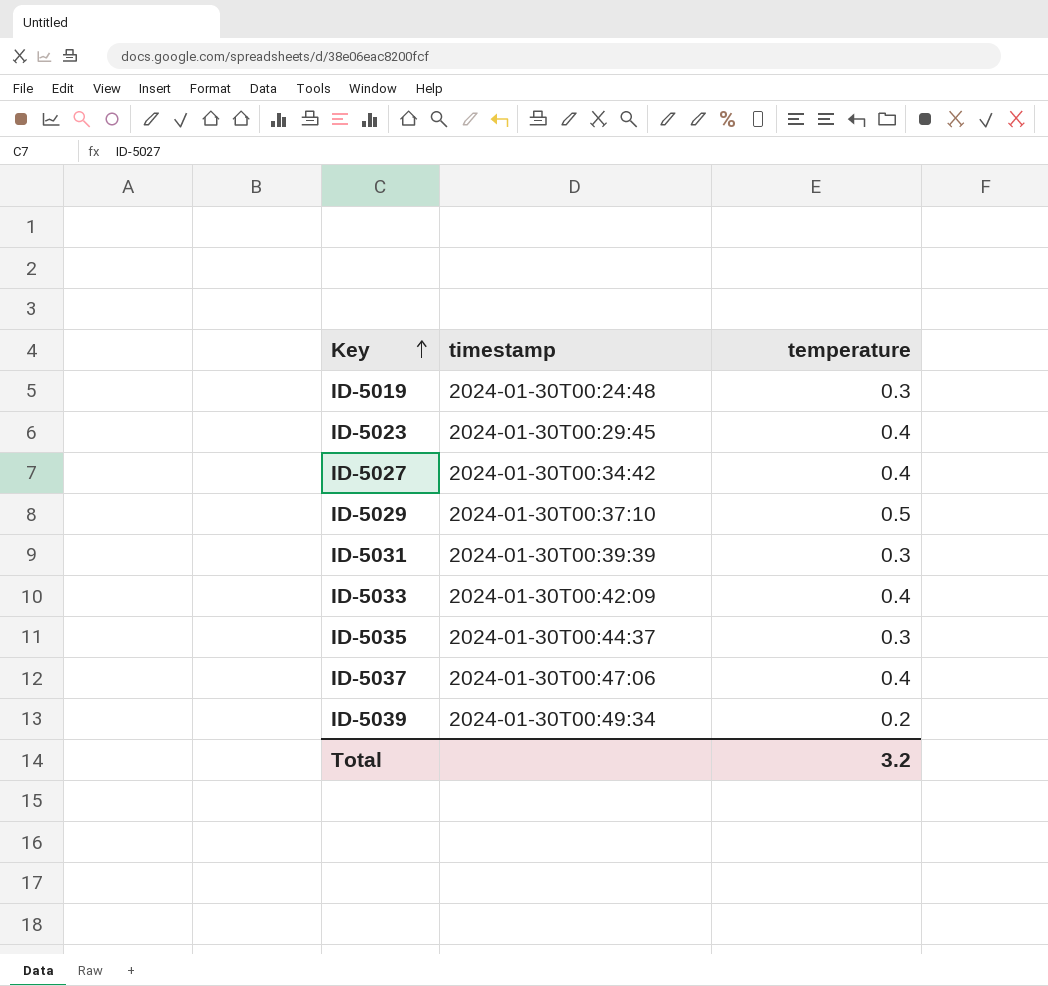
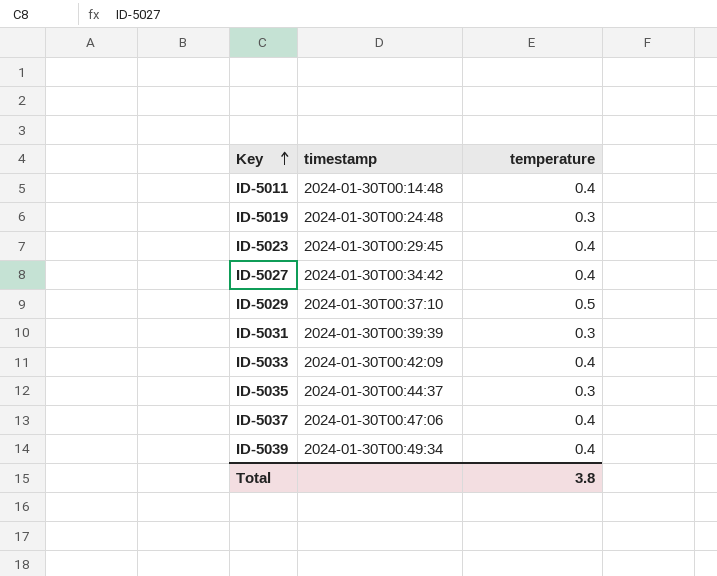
row ID-5011: none -> 2024-01-30T00:14:48 | 0.4
ID-5039 | temperature: 0.2 -> 0.4
Total | temperature: 3.2 -> 3.8

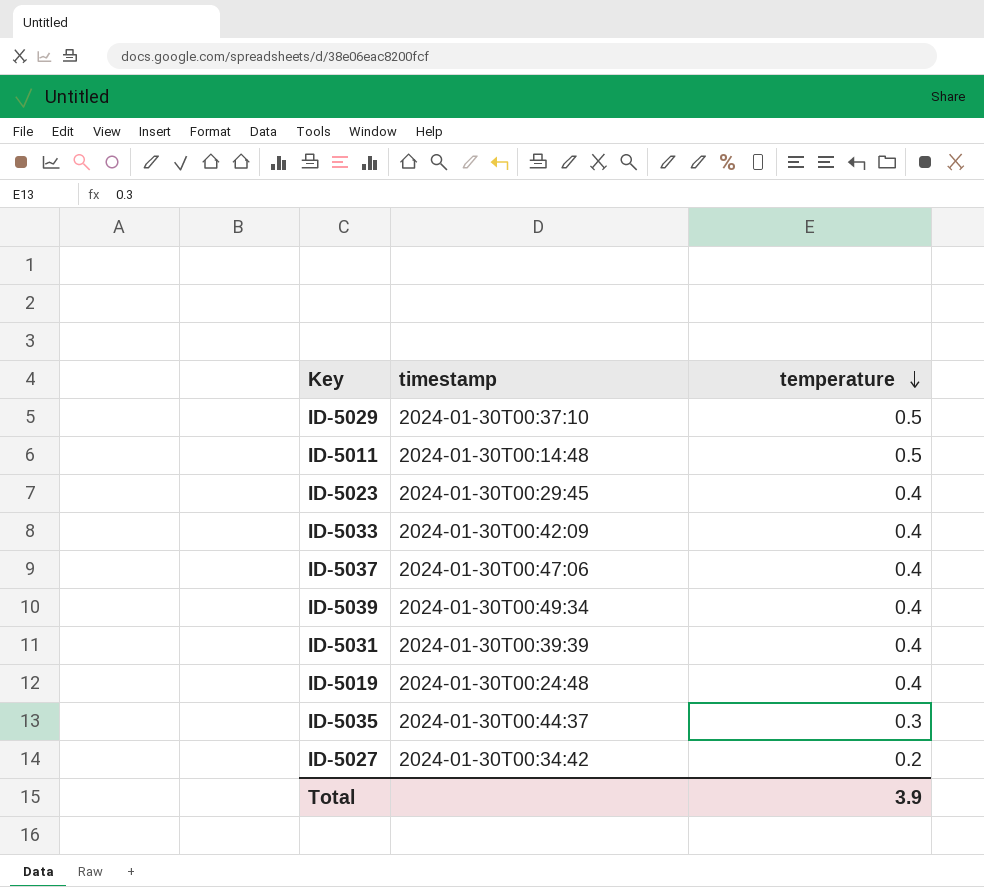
row order: Key ascending -> temperature descending
ID-5011 | temperature: 0.4 -> 0.5
ID-5031 | temperature: 0.3 -> 0.4
ID-5019 | temperature: 0.3 -> 0.4
ID-5027 | temperature: 0.4 -> 0.2
Total | temperature: 3.8 -> 3.9

